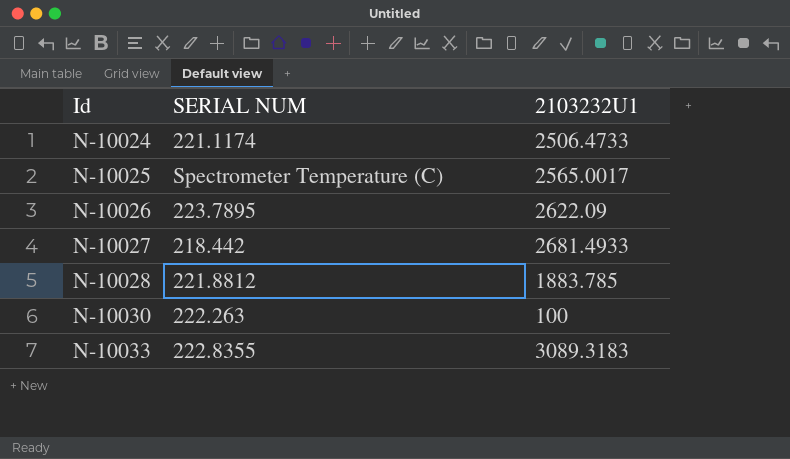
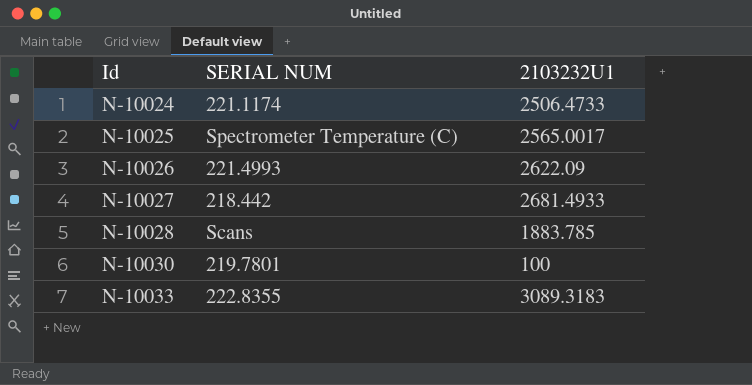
N-10026 | SERIAL NUM: 223.7895 -> 221.4993
N-10028 | SERIAL NUM: 221.8812 -> Scans
N-10030 | SERIAL NUM: 222.263 -> 219.7801

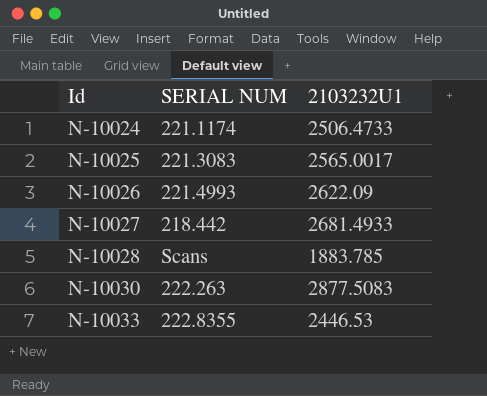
N-10025 | SERIAL NUM: Spectrometer Temperature (C) -> 221.3083
N-10030 | SERIAL NUM: 219.7801 -> 222.263
N-10030 | 2103232U1: 100 -> 2877.5083
N-10033 | 2103232U1: 3089.3183 -> 2446.53

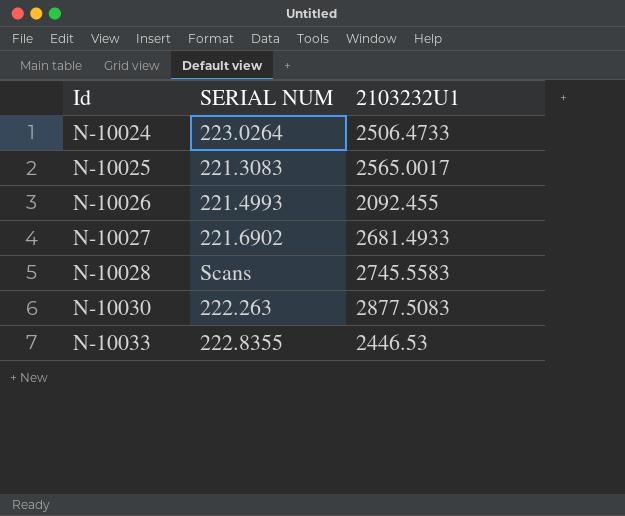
N-10024 | SERIAL NUM: 221.1174 -> 223.0264
N-10026 | 2103232U1: 2622.09 -> 2092.455
N-10027 | SERIAL NUM: 218.442 -> 221.6902
N-10028 | 2103232U1: 1883.785 -> 2745.5583

